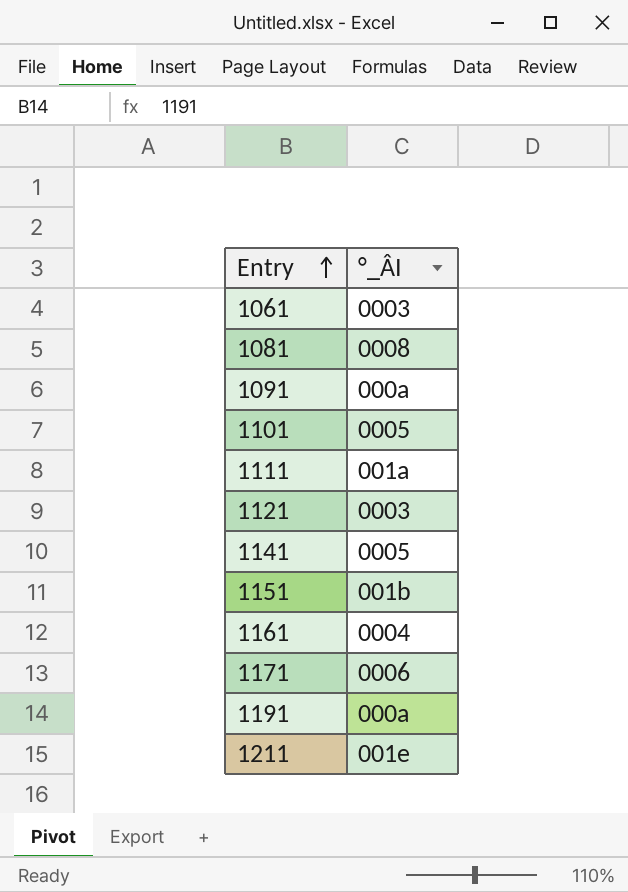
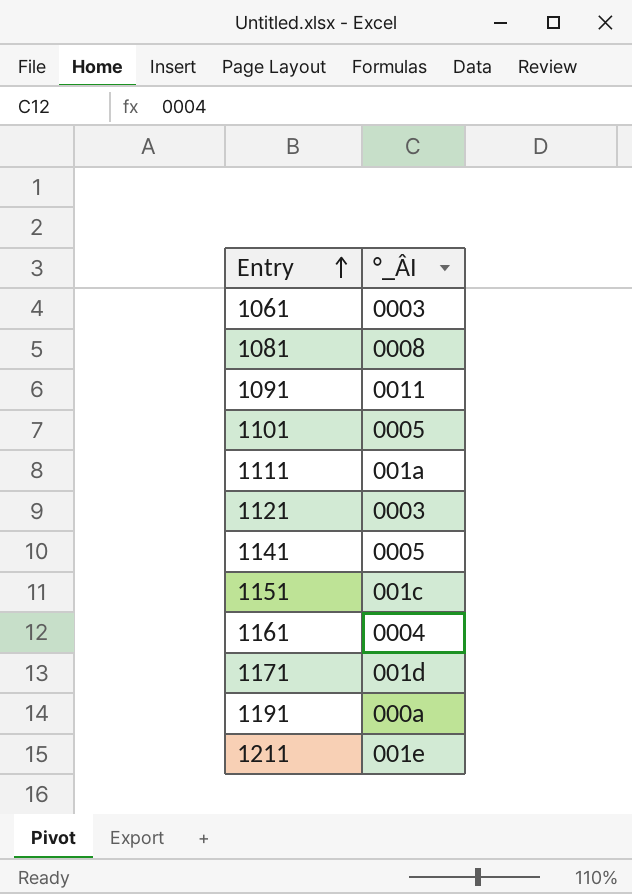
1091 | °_ÂI: 000a -> 0011
1151 | °_ÂI: 001b -> 001c
1171 | °_ÂI: 0006 -> 001d

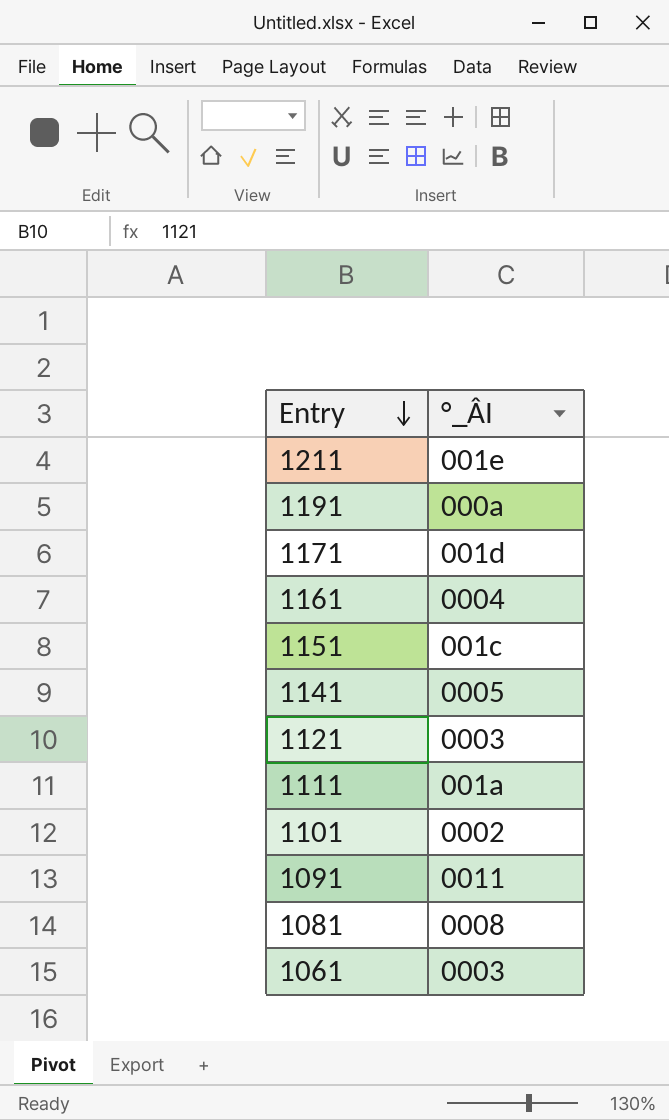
row order: Entry ascending -> Entry descending
1101 | °_ÂI: 0005 -> 0002

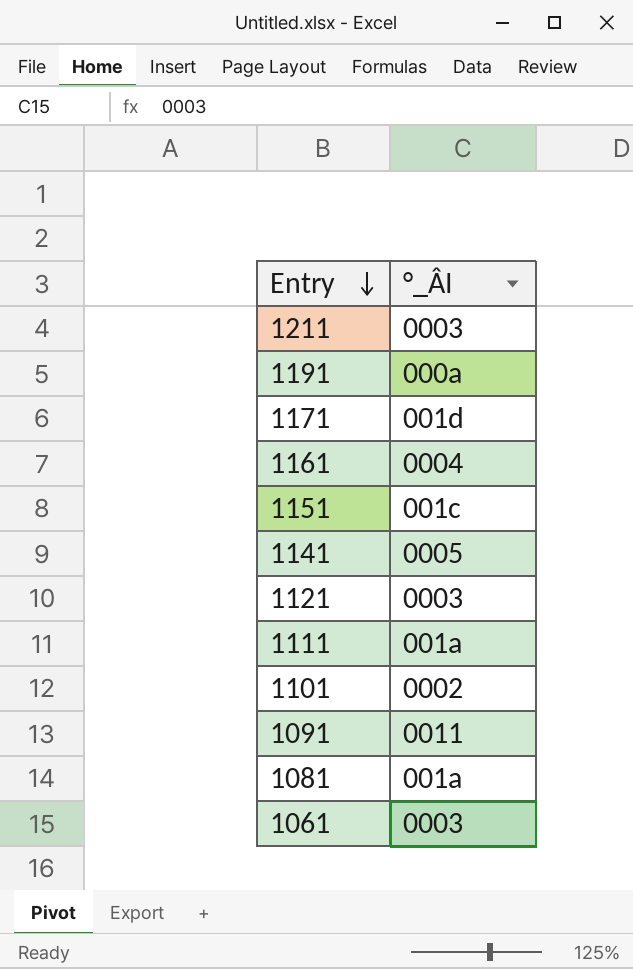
1211 | °_ÂI: 001e -> 0003
1081 | °_ÂI: 0008 -> 001a

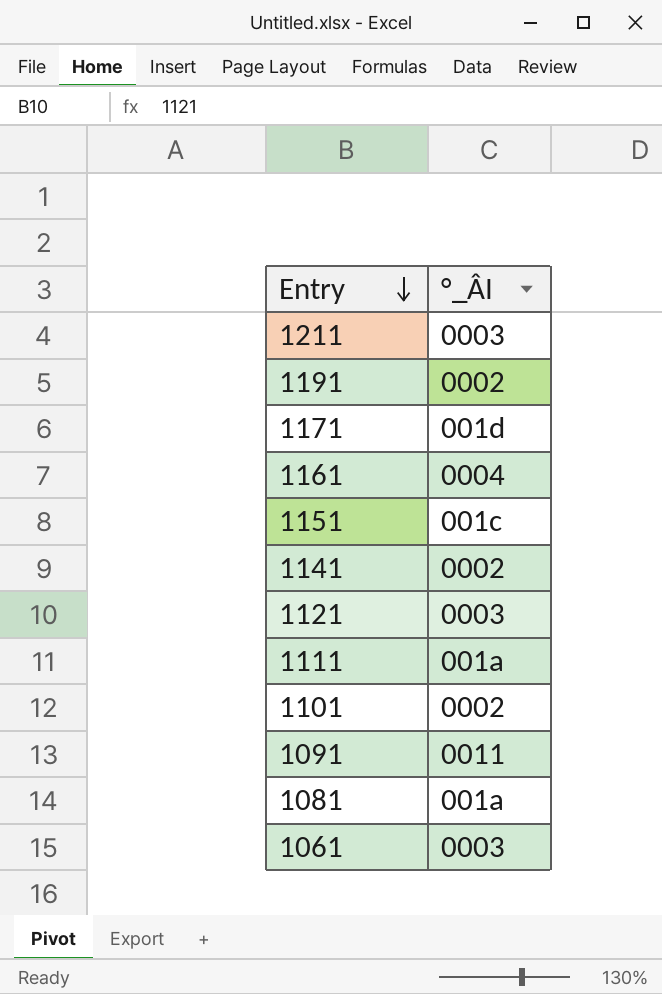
1191 | °_ÂI: 000a -> 0002
1141 | °_ÂI: 0005 -> 0002

